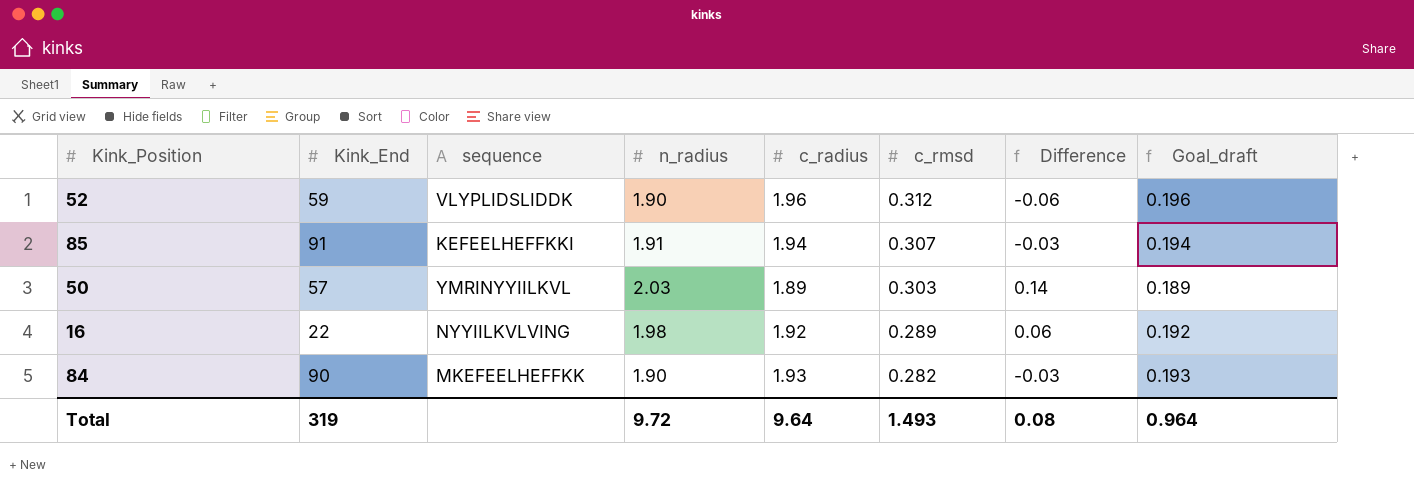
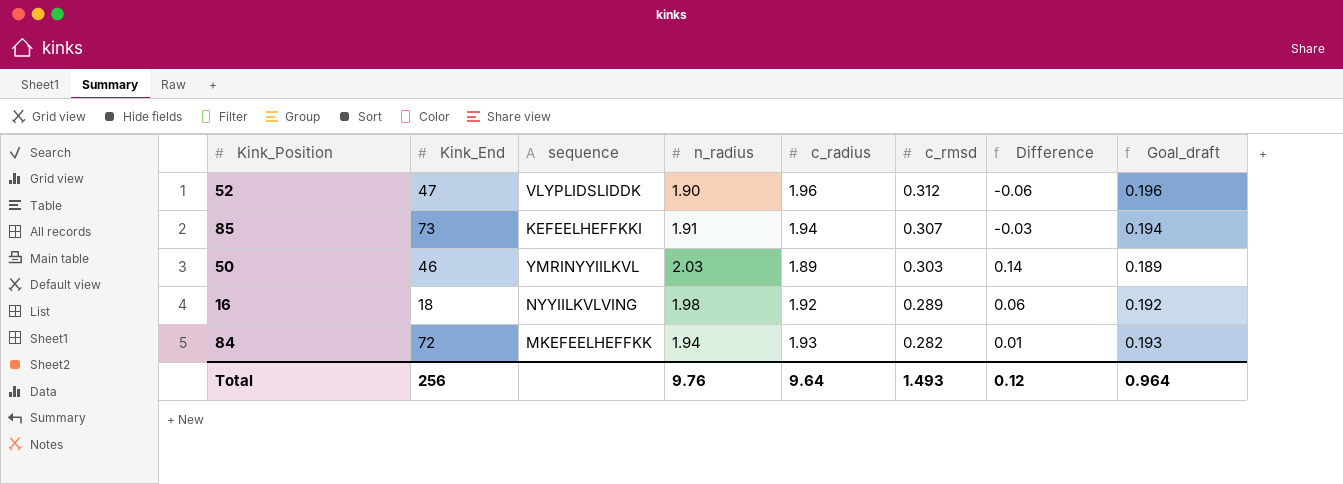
52 | Kink_End: 59 -> 47
85 | Kink_End: 91 -> 73
50 | Kink_End: 57 -> 46
16 | Kink_End: 22 -> 18
84 | Kink_End: 90 -> 72
84 | n_radius: 1.90 -> 1.94
84 | Difference: -0.03 -> 0.01
Total | Kink_End: 319 -> 256
Total | n_radius: 9.72 -> 9.76
Total | Difference: 0.08 -> 0.12

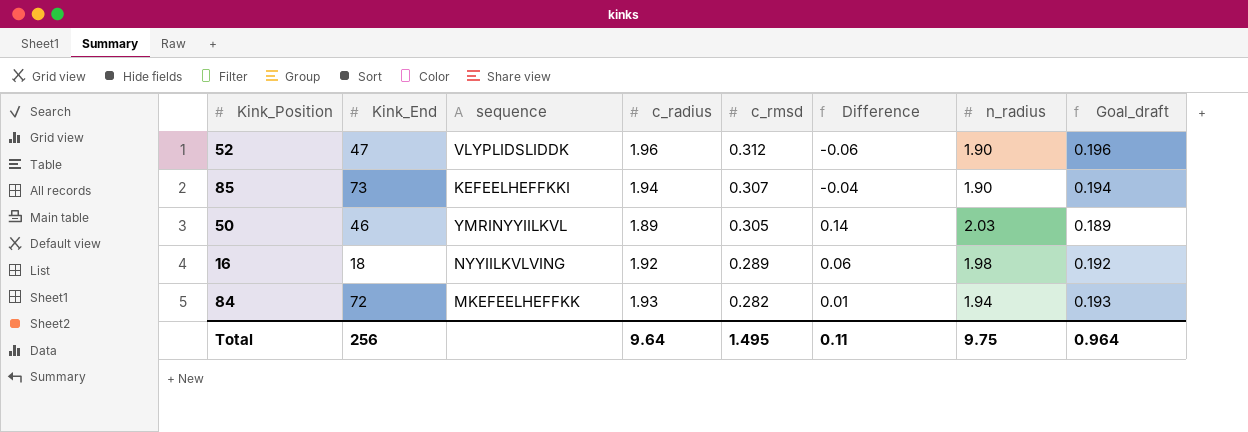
column n_radius | position: 4 -> 7
85 | Difference: -0.03 -> -0.04
85 | n_radius: 1.91 -> 1.90
50 | c_rmsd: 0.303 -> 0.305
Total | c_rmsd: 1.493 -> 1.495
Total | Difference: 0.12 -> 0.11
Total | n_radius: 9.76 -> 9.75

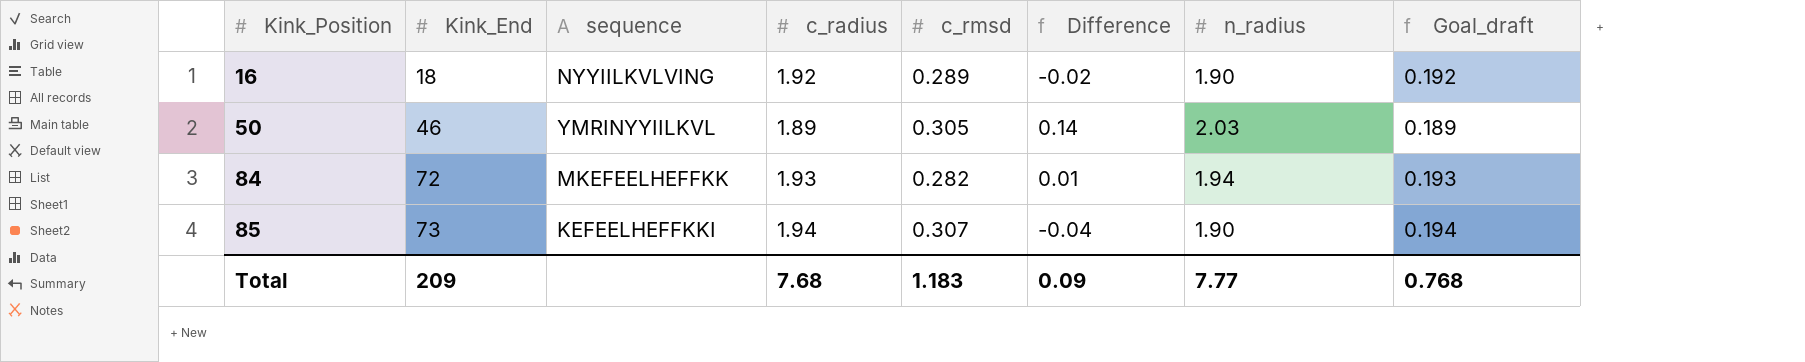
row order: c_rmsd descending -> Kink_Position ascending
row 52: 47 | VLYPLIDSLIDDK | 1.96 | 0.312 | -0.06 | 1.90 | 0.196 -> none
16 | Difference: 0.06 -> -0.02
16 | n_radius: 1.98 -> 1.90
Total | Kink_End: 256 -> 209
Total | c_radius: 9.64 -> 7.68
Total | c_rmsd: 1.495 -> 1.183
Total | Difference: 0.11 -> 0.09
Total | n_radius: 9.75 -> 7.77
Total | Goal_draft: 0.964 -> 0.768

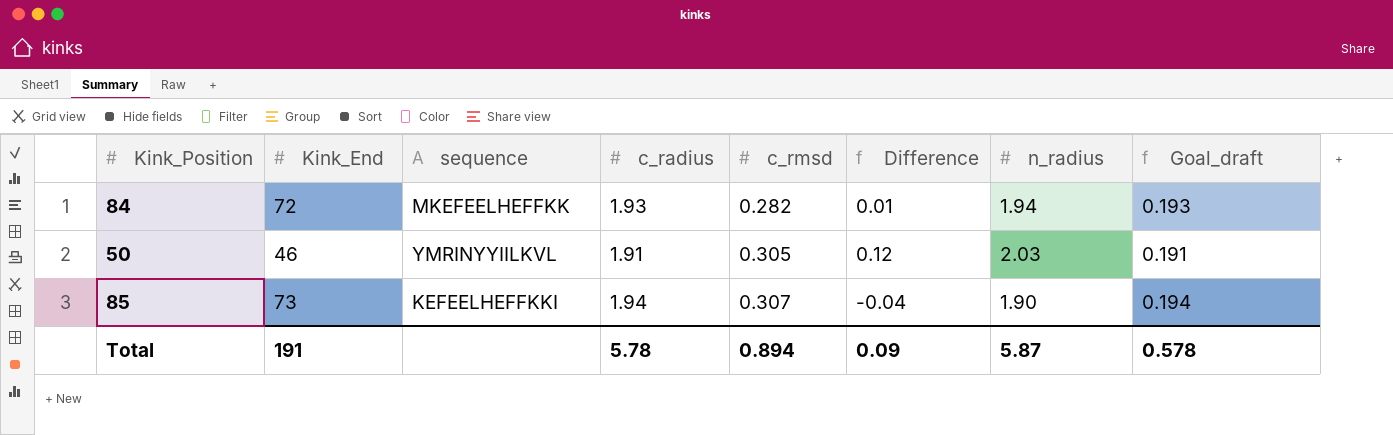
row order: Kink_Position ascending -> c_rmsd ascending
row 16: 18 | NYYIILKVLVING | 1.92 | 0.289 | -0.02 | 1.90 | 0.192 -> none
50 | c_radius: 1.89 -> 1.91
50 | Difference: 0.14 -> 0.12
50 | Goal_draft: 0.189 -> 0.191
Total | Kink_End: 209 -> 191
Total | c_radius: 7.68 -> 5.78
Total | c_rmsd: 1.183 -> 0.894
Total | n_radius: 7.77 -> 5.87
Total | Goal_draft: 0.768 -> 0.578

